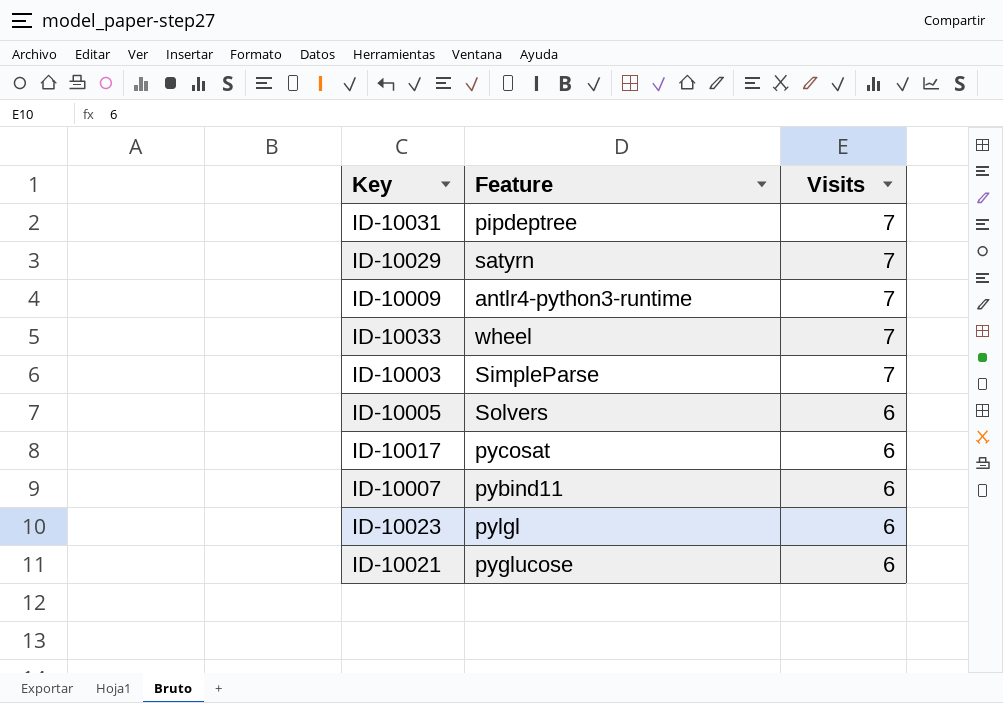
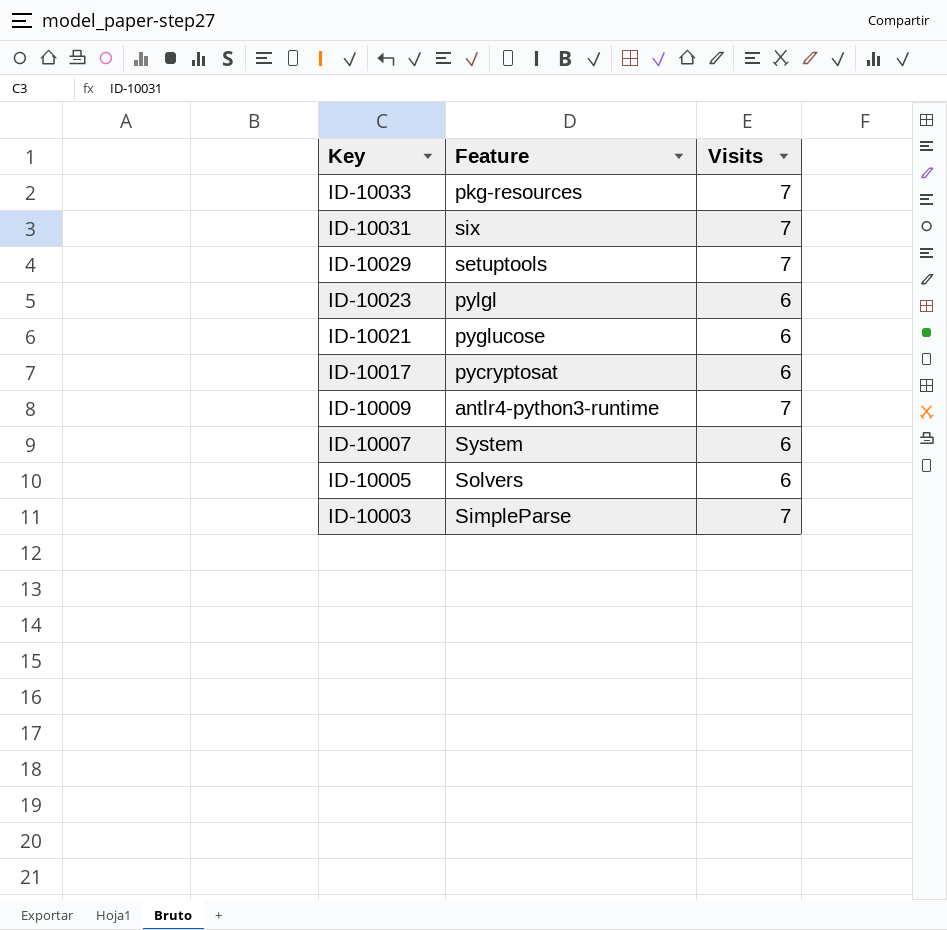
row order: Visits descending -> Key descending
ID-10033 | Feature: wheel -> pkg-resources
ID-10031 | Feature: pipdeptree -> six
ID-10029 | Feature: satyrn -> setuptools
ID-10017 | Feature: pycosat -> pycryptosat
ID-10007 | Feature: pybind11 -> System

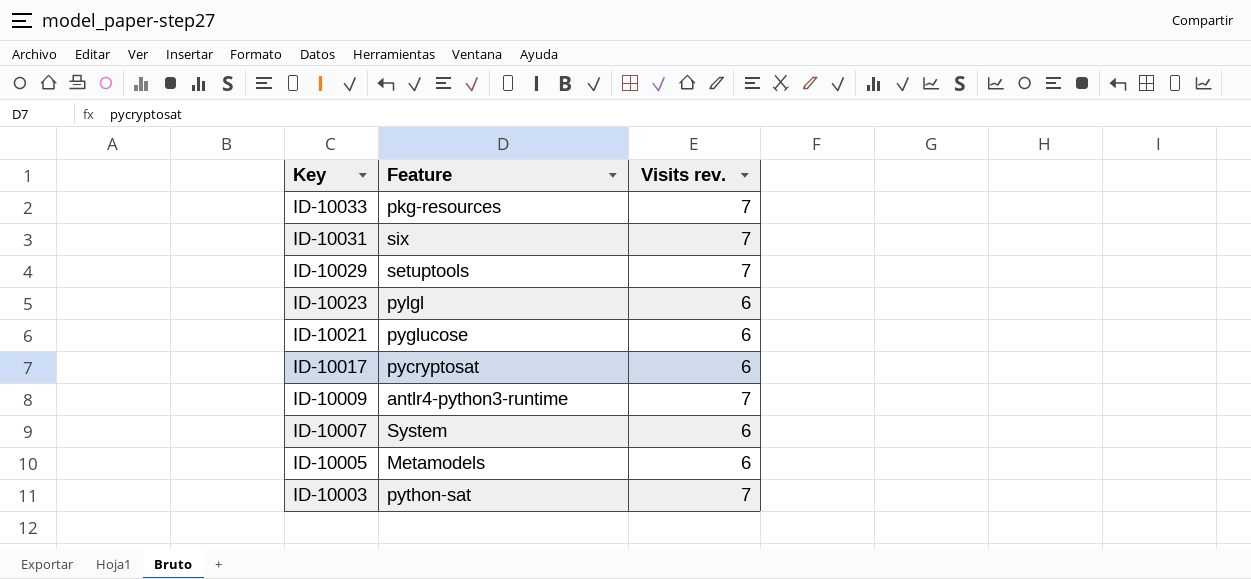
column name: Visits -> Visits rev.
ID-10005 | Feature: Solvers -> Metamodels
ID-10003 | Feature: SimpleParse -> python-sat

